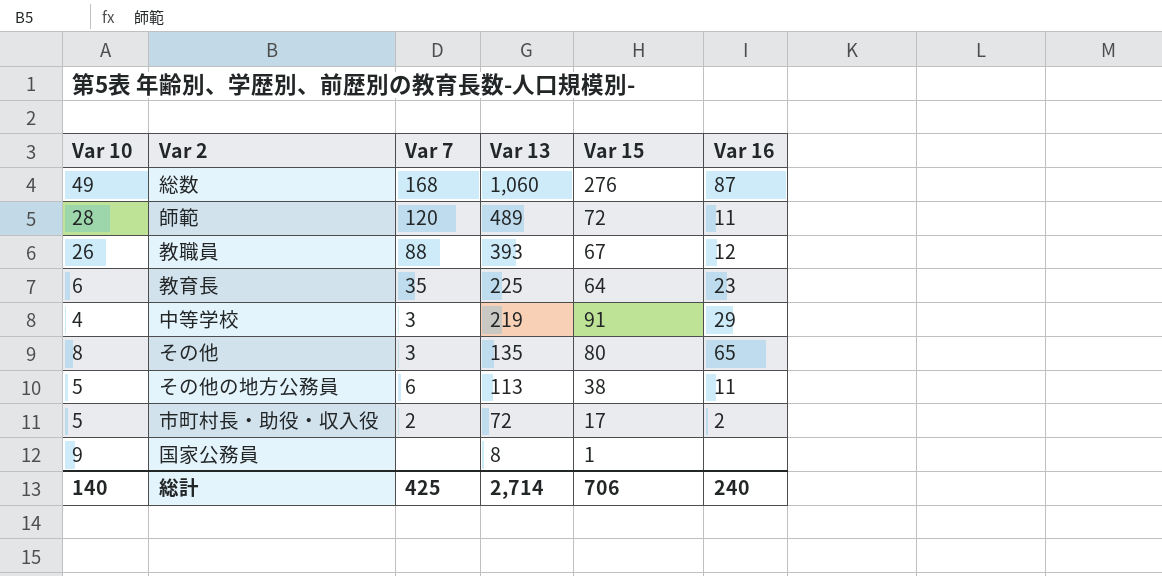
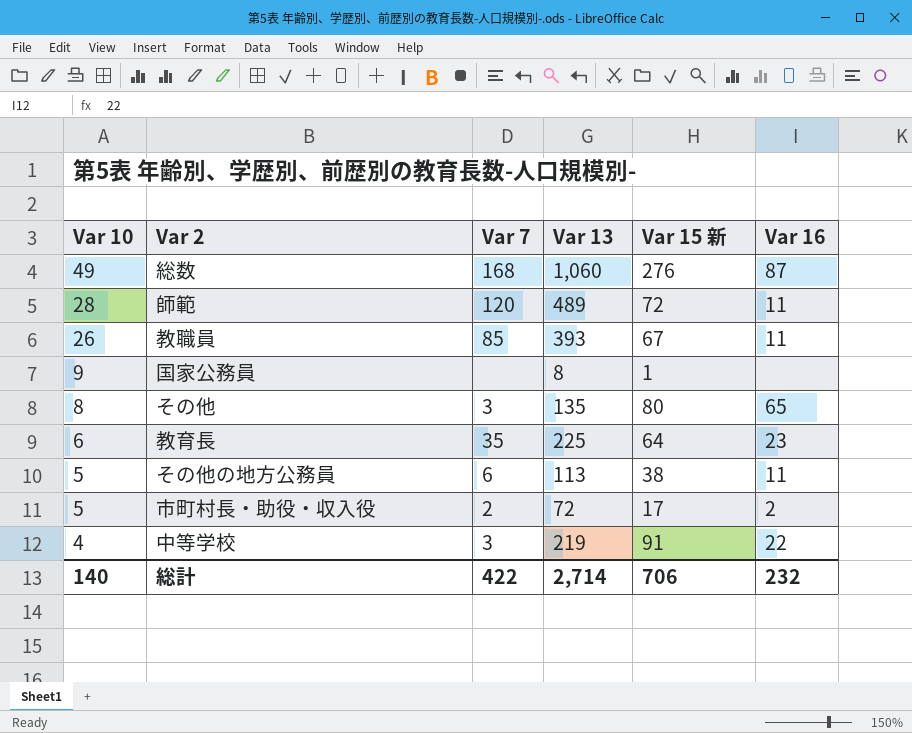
row order: Var 13 descending -> Var 10 descending
column name: Var 15 -> Var 15 新
教職員 | Var 7: 88 -> 85
教職員 | Var 16: 12 -> 11
中等学校 | Var 16: 29 -> 22
総計 | Var 7: 425 -> 422
総計 | Var 16: 240 -> 232

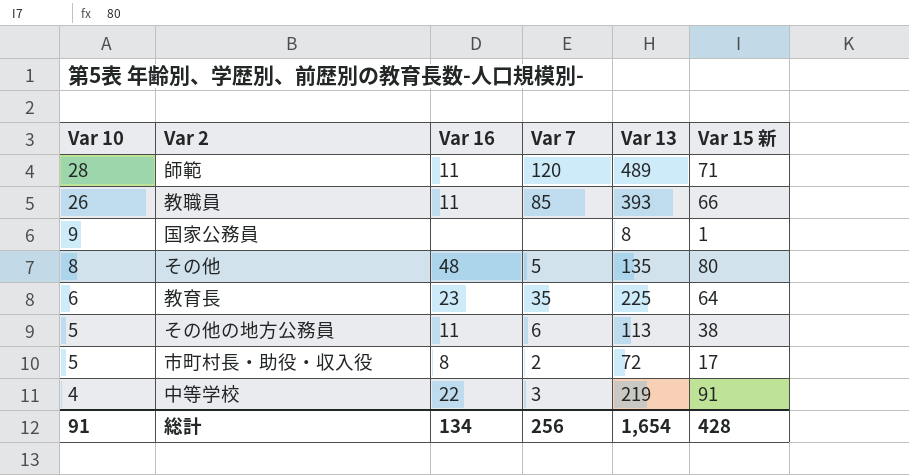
column Var 16 | position: 6 -> 3
row 総数: 49 | 168 | 1,060 | 276 | 87 -> none
師範 | Var 15 新: 72 -> 71
教職員 | Var 15 新: 67 -> 66
その他 | Var 16: 65 -> 48
その他 | Var 7: 3 -> 5
市町村長・助役・収入役 | Var 16: 2 -> 8
総計 | Var 10: 140 -> 91
総計 | Var 16: 232 -> 134
総計 | Var 7: 422 -> 256
総計 | Var 13: 2,714 -> 1,654
総計 | Var 15 新: 706 -> 428

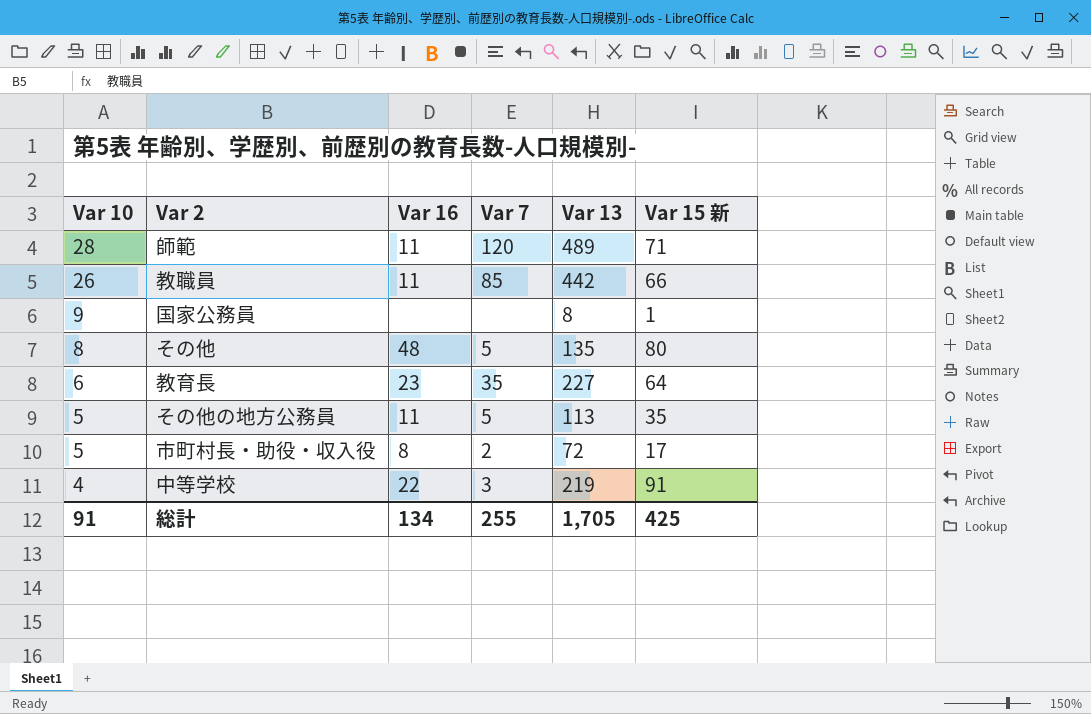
教職員 | Var 13: 393 -> 442
教育長 | Var 13: 225 -> 227
その他の地方公務員 | Var 7: 6 -> 5
その他の地方公務員 | Var 15 新: 38 -> 35
総計 | Var 7: 256 -> 255
総計 | Var 13: 1,654 -> 1,705
総計 | Var 15 新: 428 -> 425

